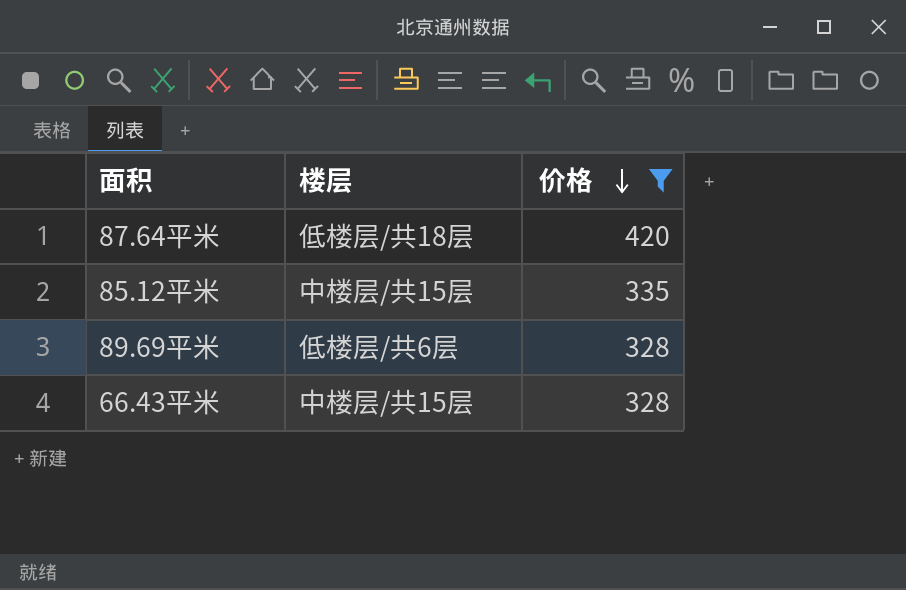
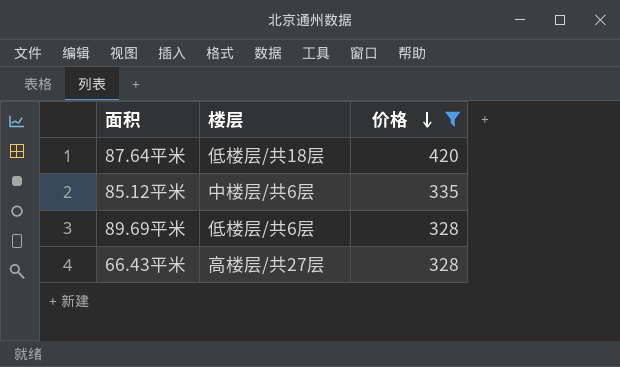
85.12平米 | 楼层: 中楼层/共15层 -> 中楼层/共6层
66.43平米 | 楼层: 中楼层/共15层 -> 高楼层/共27层

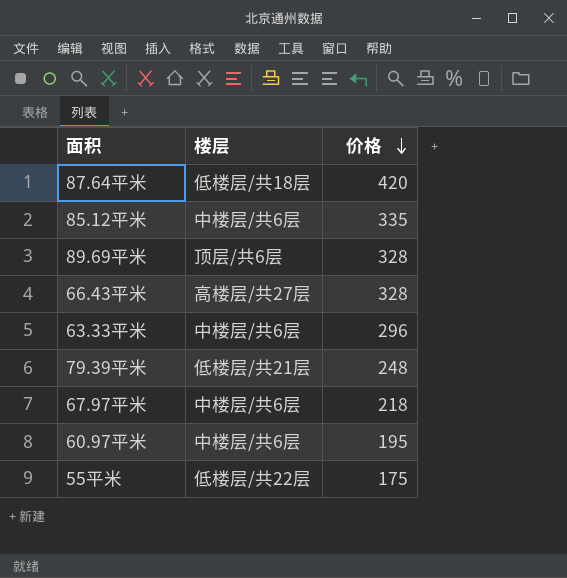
filter: 价格 >= 328 -> none
89.69平米 | 楼层: 低楼层/共6层 -> 顶层/共6层

